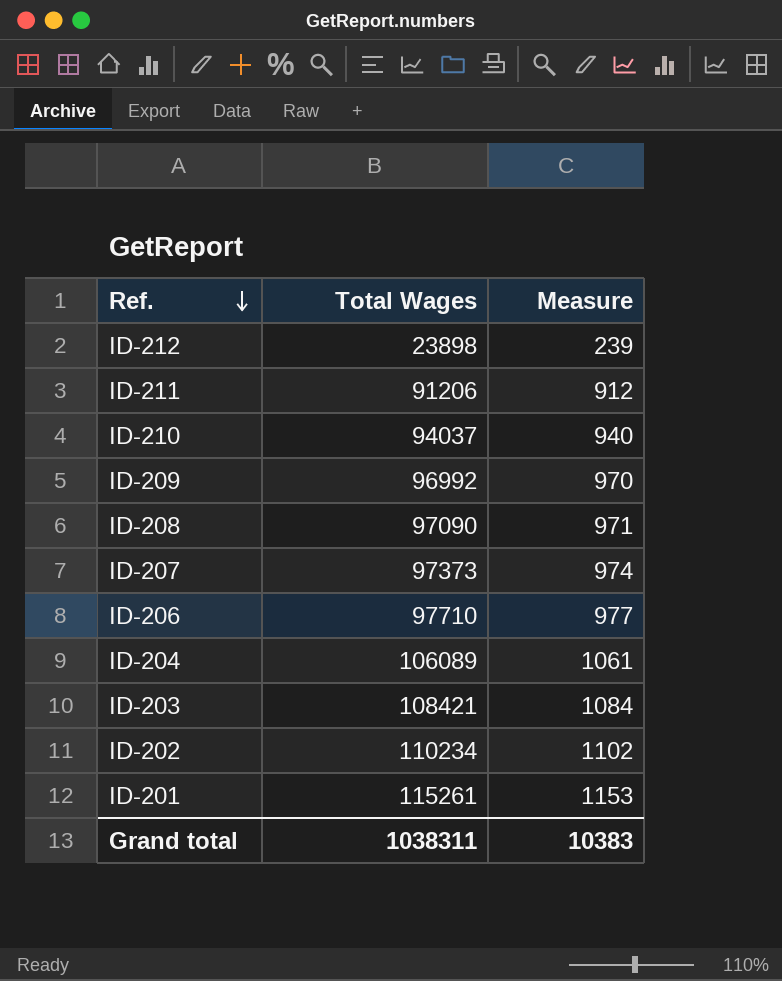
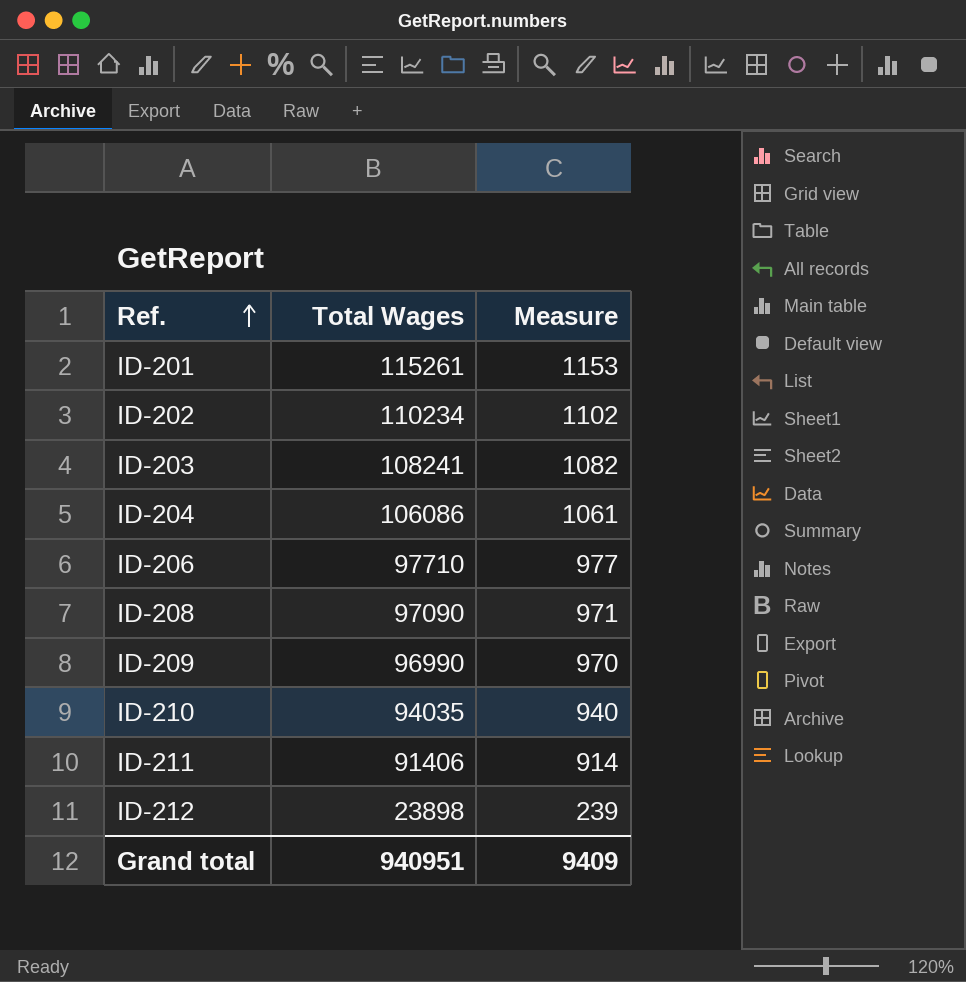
row order: Ref. descending -> Ref. ascending
row ID-207: 97373 | 974 -> none
ID-203 | Total Wages: 108421 -> 108241
ID-203 | Measure: 1084 -> 1082
ID-204 | Total Wages: 106089 -> 106086
ID-209 | Total Wages: 96992 -> 96990
ID-210 | Total Wages: 94037 -> 94035
ID-211 | Total Wages: 91206 -> 91406
ID-211 | Measure: 912 -> 914
Grand total | Total Wages: 1038311 -> 940951
Grand total | Measure: 10383 -> 9409

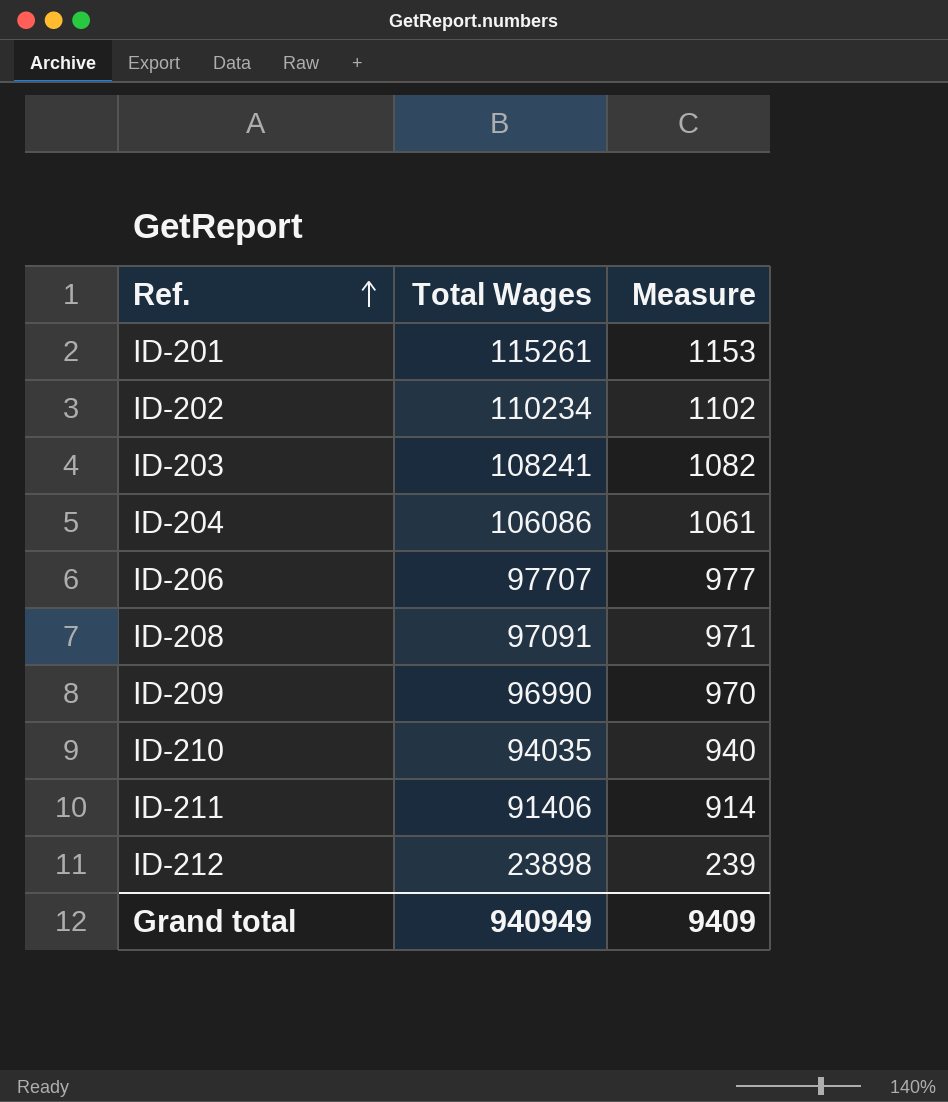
ID-206 | Total Wages: 97710 -> 97707
ID-208 | Total Wages: 97090 -> 97091
Grand total | Total Wages: 940951 -> 940949

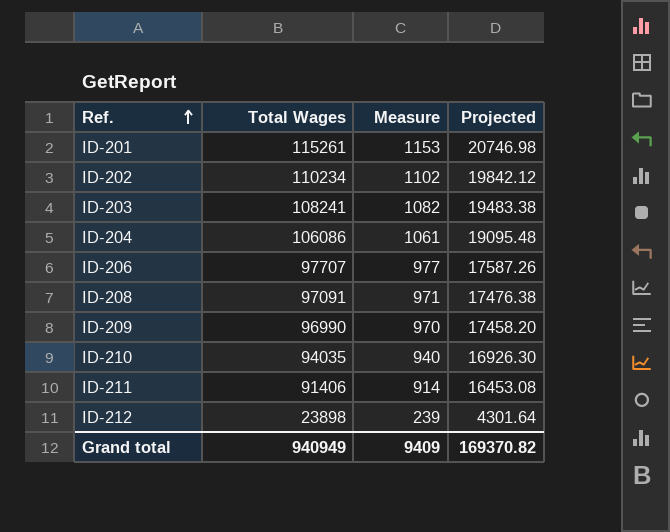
column Projected | formula: none -> [Total Wages] * 0.18

